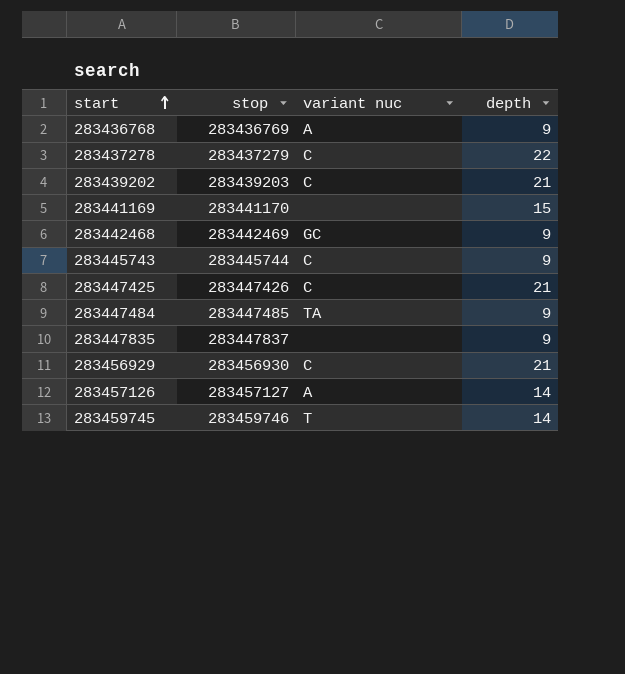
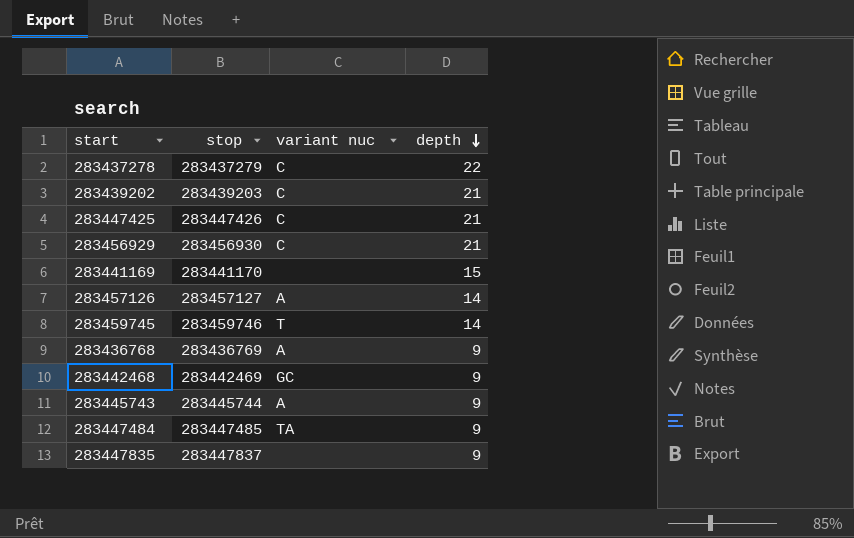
row order: start ascending -> depth descending
283445743 | variant nuc: C -> A

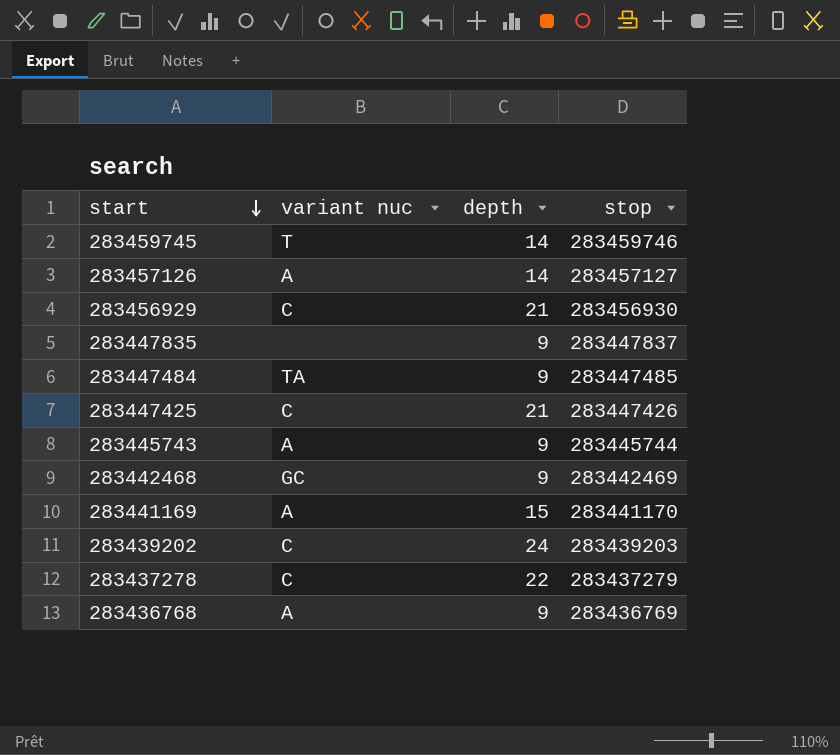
row order: depth descending -> start descending
column stop | position: 2 -> 4
283441169 | variant nuc: none -> A
283439202 | depth: 21 -> 24

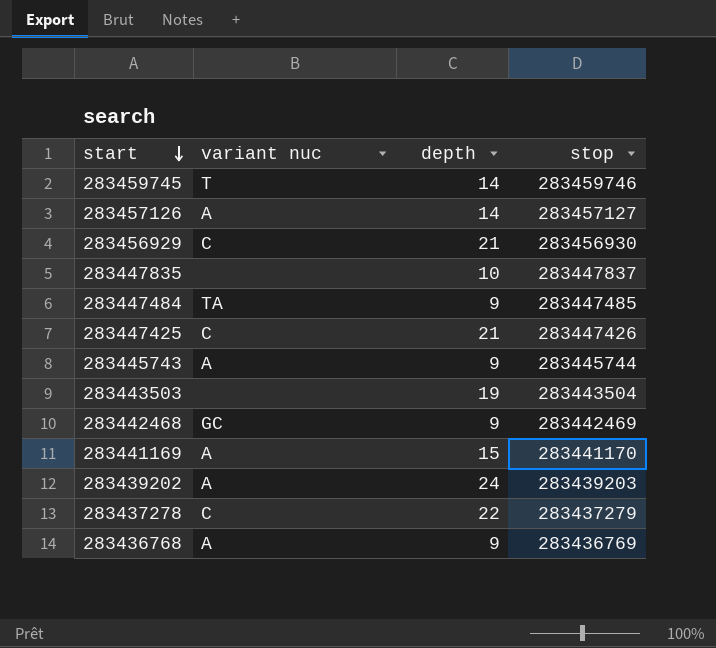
283447835 | depth: 9 -> 10
row 283443503: none -> none | 19 | 283443504
283439202 | variant nuc: C -> A

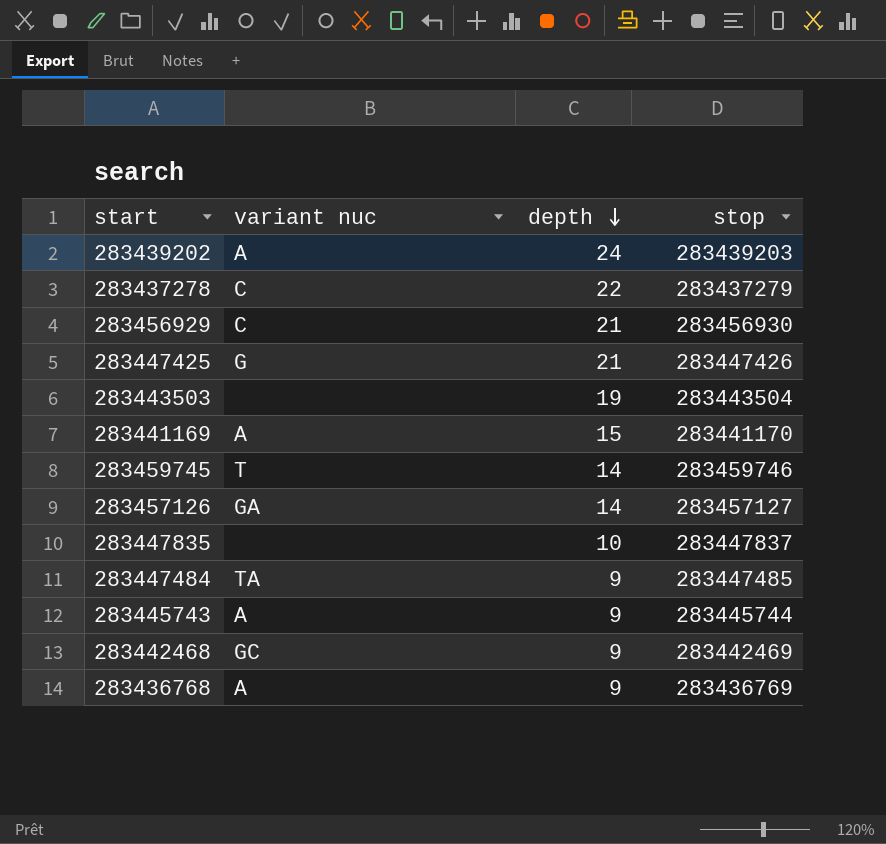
row order: start descending -> depth descending
283447425 | variant nuc: C -> G
283457126 | variant nuc: A -> GA

